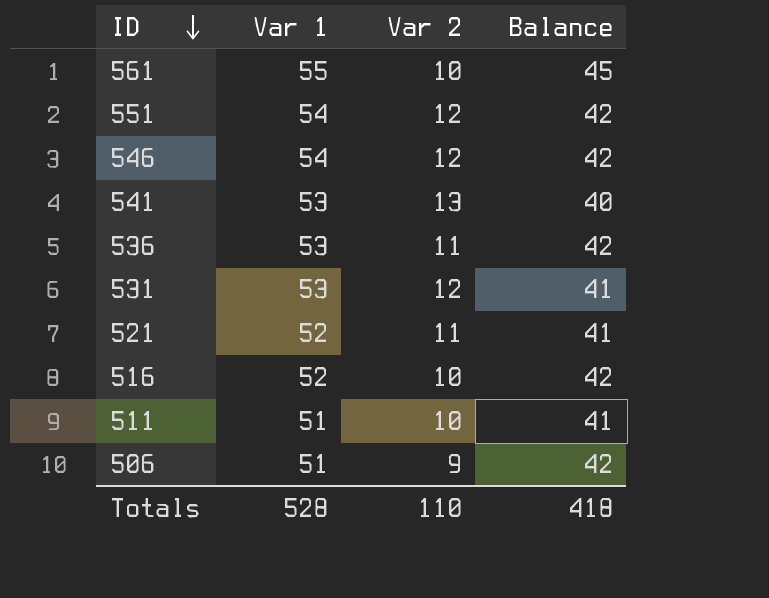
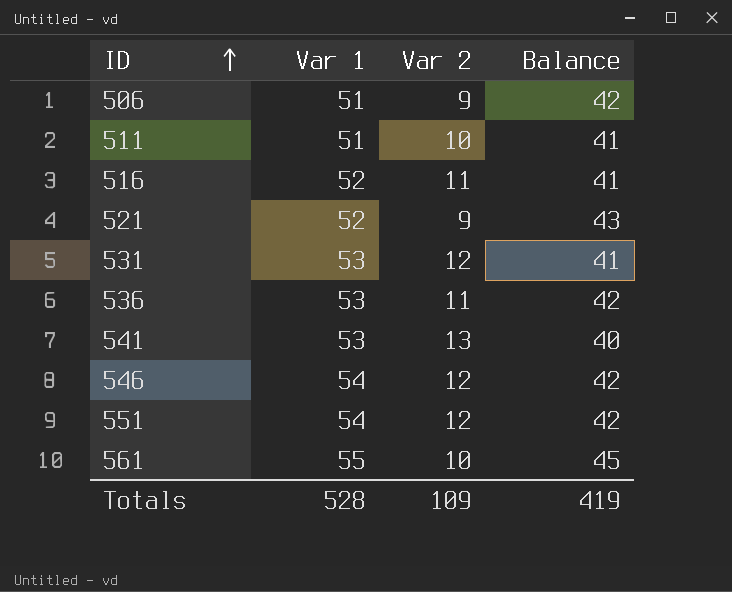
row order: ID descending -> ID ascending
516 | Var 2: 10 -> 11
516 | Balance: 42 -> 41
521 | Var 2: 11 -> 9
521 | Balance: 41 -> 43
Totals | Var 2: 110 -> 109
Totals | Balance: 418 -> 419

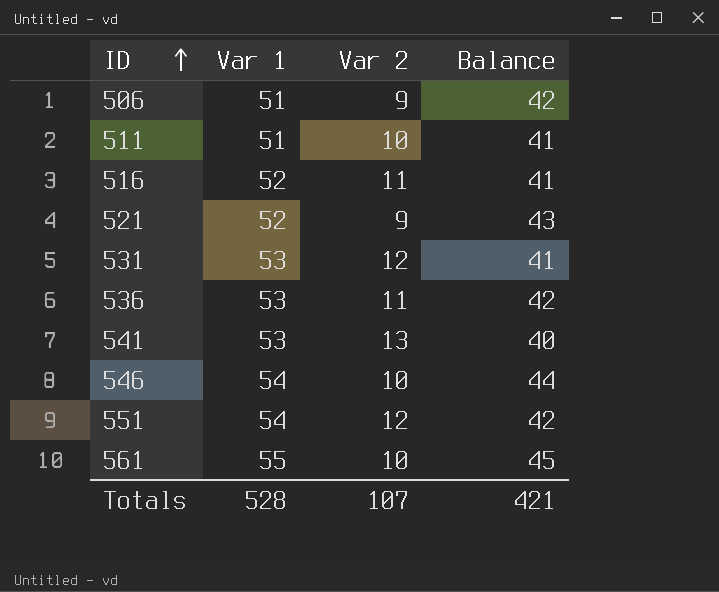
546 | Var 2: 12 -> 10
546 | Balance: 42 -> 44
Totals | Var 2: 109 -> 107
Totals | Balance: 419 -> 421

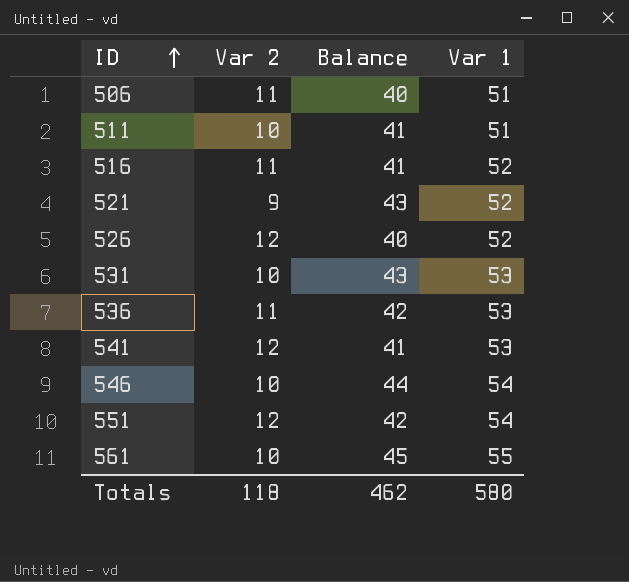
column Var 1 | position: 2 -> 4
506 | Var 2: 9 -> 11
506 | Balance: 42 -> 40
row 526: none -> 12 | 40 | 52
531 | Var 2: 12 -> 10
531 | Balance: 41 -> 43
541 | Var 2: 13 -> 12
541 | Balance: 40 -> 41
Totals | Var 2: 107 -> 118
Totals | Balance: 421 -> 462
Totals | Var 1: 528 -> 580

